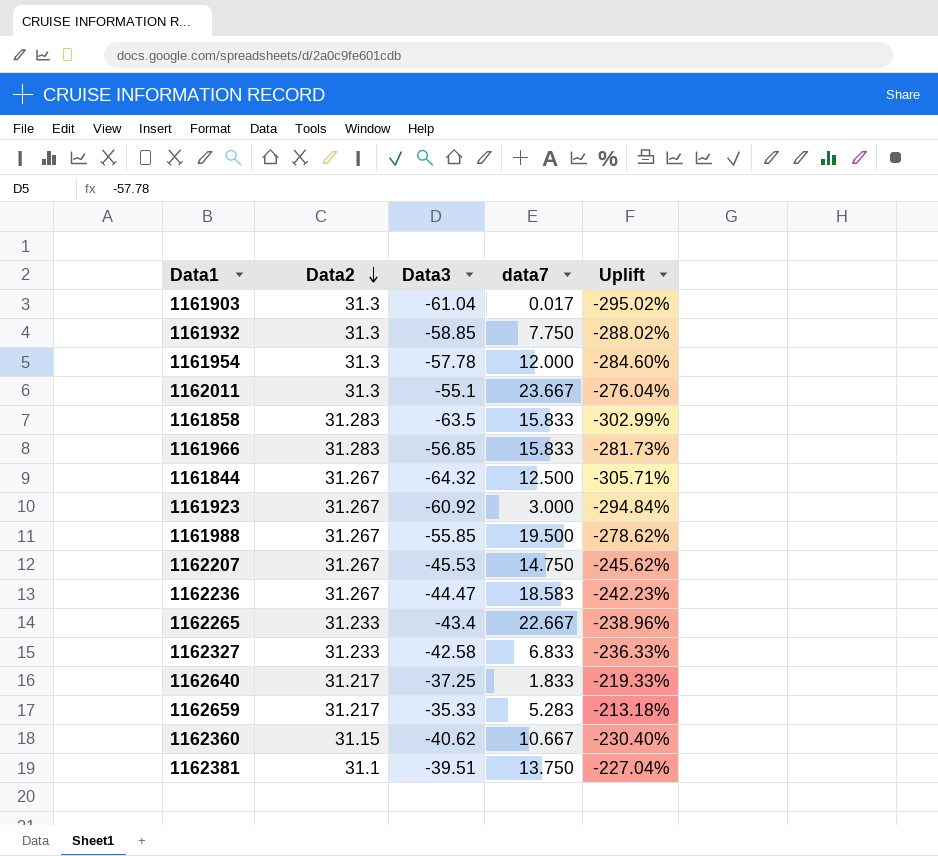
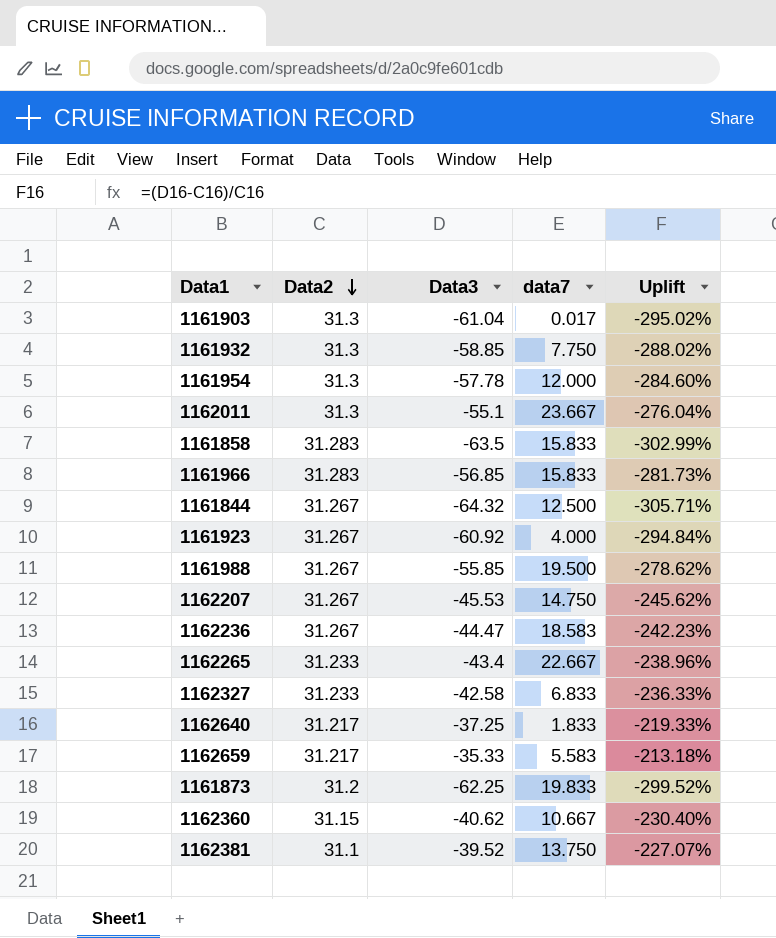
1161923 | data7: 3.000 -> 4.000
1162659 | data7: 5.283 -> 5.583
row 1161873: none -> 31.2 | -62.25 | 19.833 | -299.52%
1162381 | Data3: -39.51 -> -39.52
1162381 | Uplift: -227.04% -> -227.07%

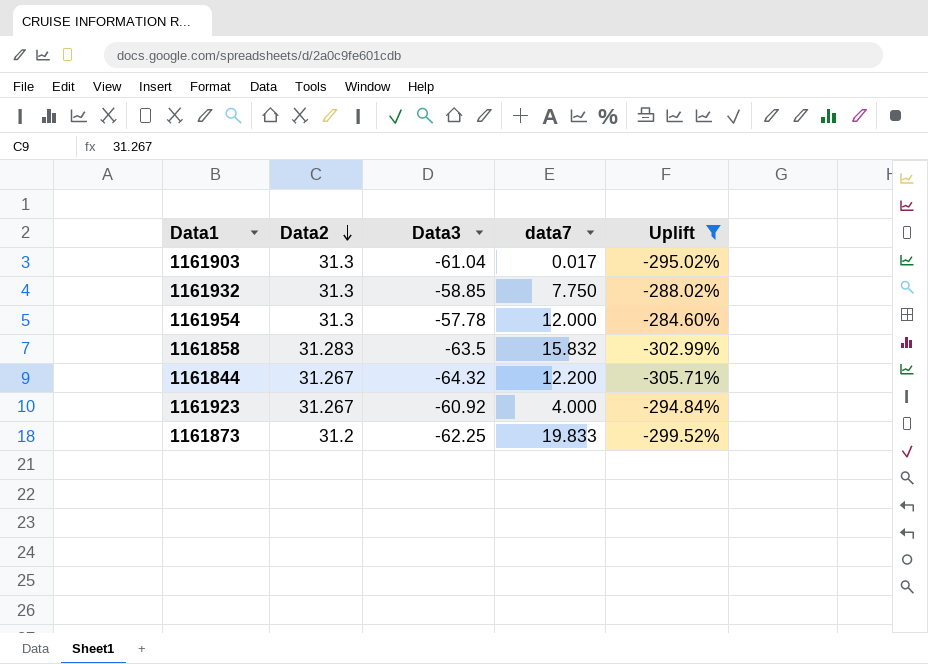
filter: none -> Uplift <= -284.60%
1161858 | data7: 15.833 -> 15.832
1161844 | data7: 12.500 -> 12.200

